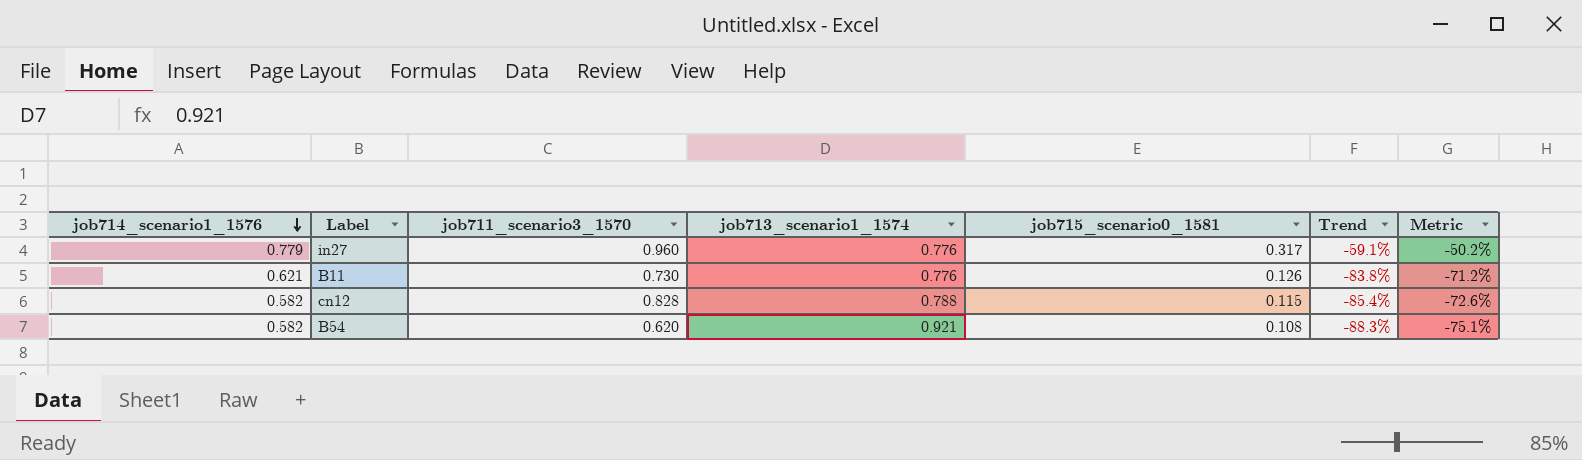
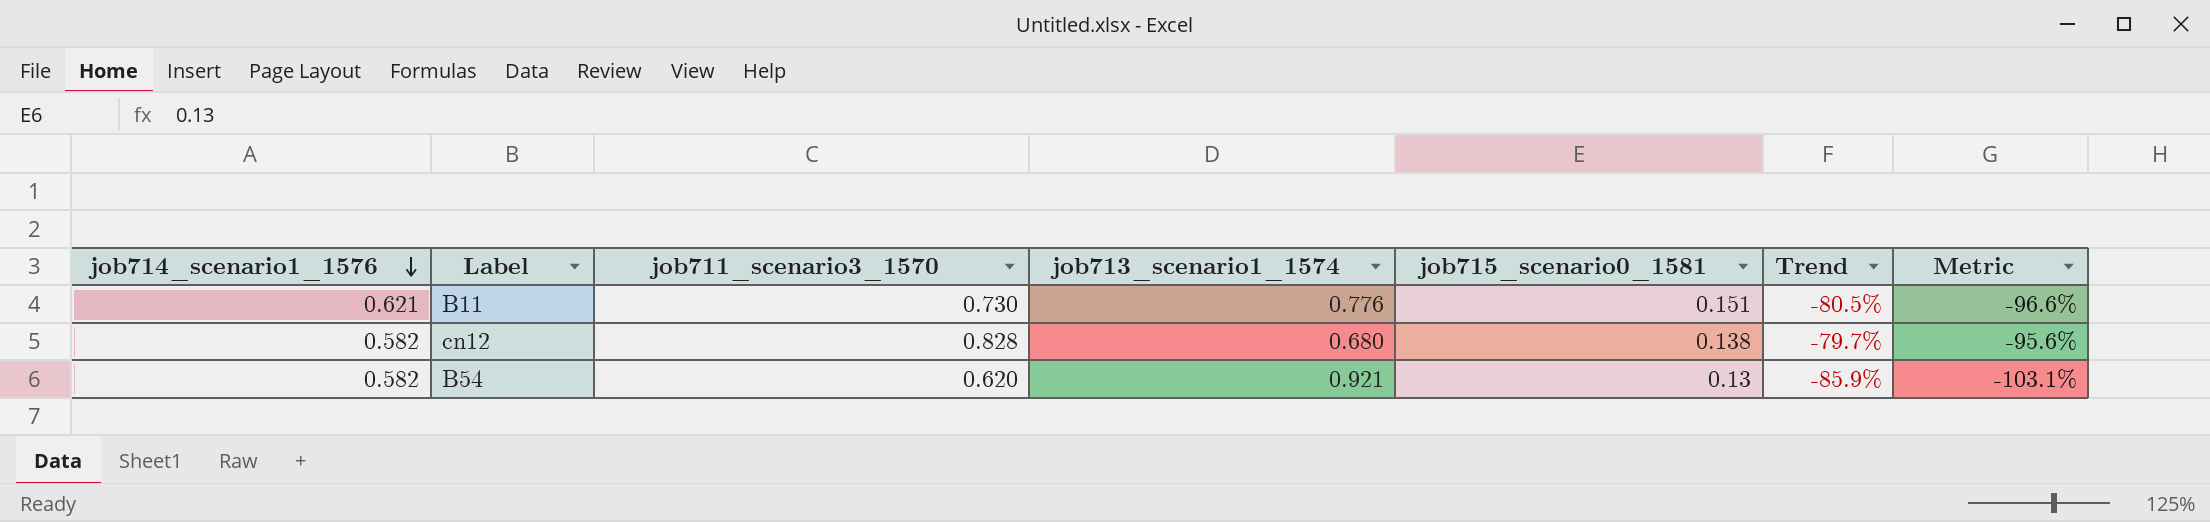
column Metric | formula: [Trend] * 0.85 -> [Trend] * 1.2
row in27: 0.779 | 0.960 | 0.776 | 0.317 | -59.1% | -50.2% -> none
B11 | job715_scenario0_1581: 0.126 -> 0.151
B11 | Trend: -83.8% -> -80.5%
cn12 | job713_scenario1_1574: 0.788 -> 0.680
cn12 | job715_scenario0_1581: 0.115 -> 0.138
cn12 | Trend: -85.4% -> -79.7%
B54 | job715_scenario0_1581: 0.108 -> 0.13
B54 | Trend: -88.3% -> -85.9%

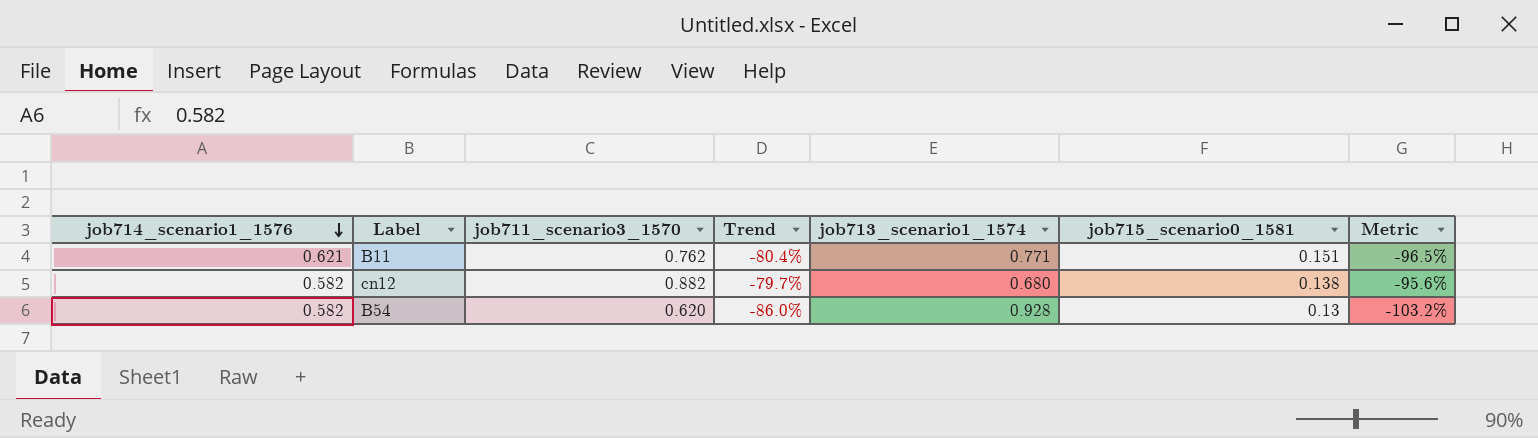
column Trend | position: 6 -> 4
B11 | job711_scenario3_1570: 0.730 -> 0.762
B11 | Trend: -80.5% -> -80.4%
B11 | job713_scenario1_1574: 0.776 -> 0.771
B11 | Metric: -96.6% -> -96.5%
cn12 | job711_scenario3_1570: 0.828 -> 0.882
B54 | Trend: -85.9% -> -86.0%
B54 | job713_scenario1_1574: 0.921 -> 0.928
B54 | Metric: -103.1% -> -103.2%

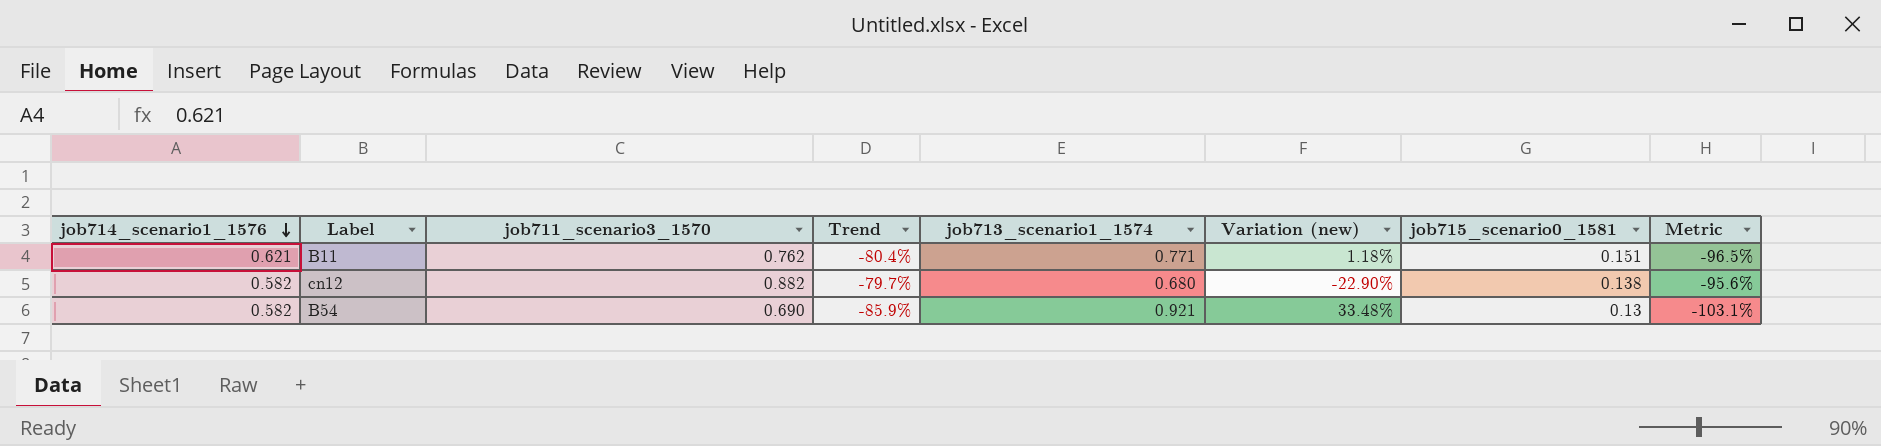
column Variation (new) | formula: none -> ([job713_scenario1_1574] - [job711_scenario3_1570]) / [job711_scenario3_1570]
B54 | job711_scenario3_1570: 0.620 -> 0.690
B54 | Trend: -86.0% -> -85.9%
B54 | job713_scenario1_1574: 0.928 -> 0.921
B54 | Metric: -103.2% -> -103.1%

